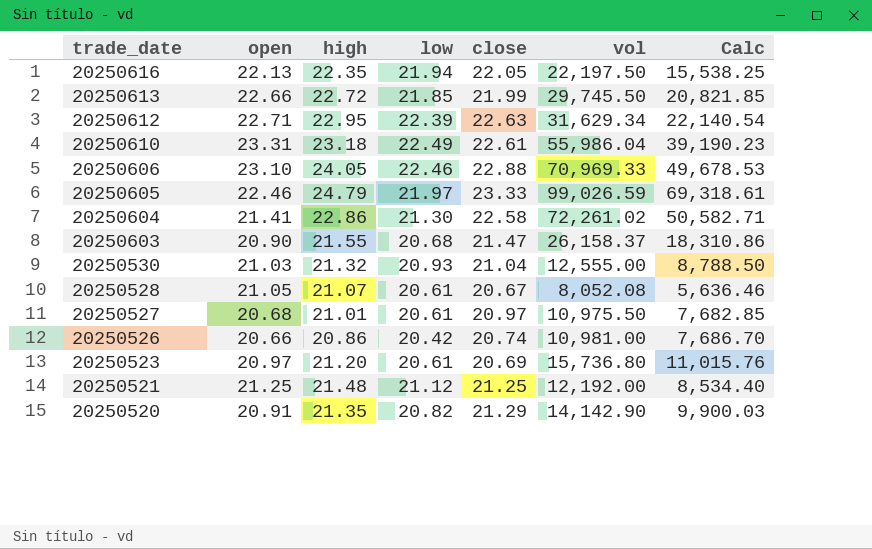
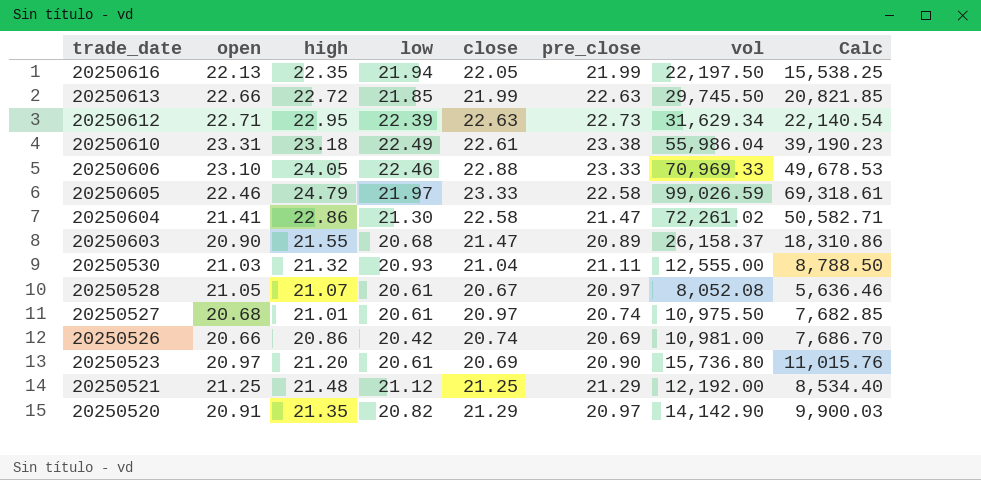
column pre_close | position: none -> 6

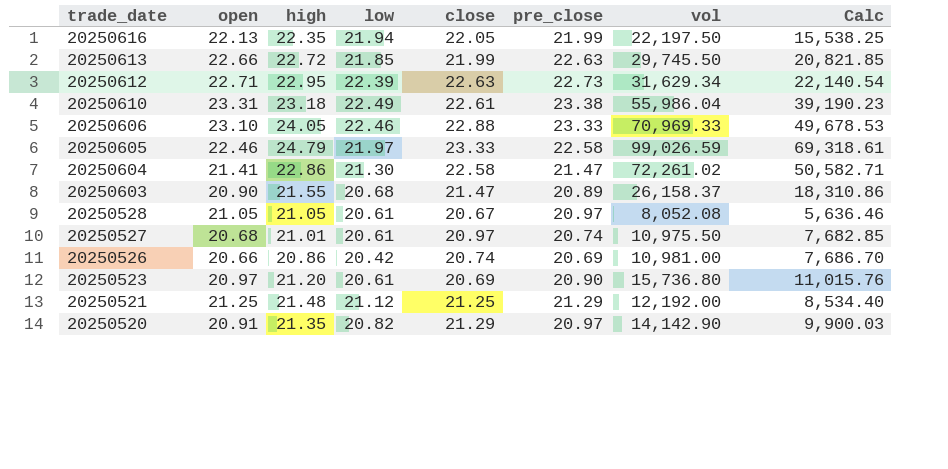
row 20250530: 21.03 | 21.32 | 20.93 | 21.04 | 21.11 | 12,555.00 | 8,788.50 -> none
20250528 | high: 21.07 -> 21.05

